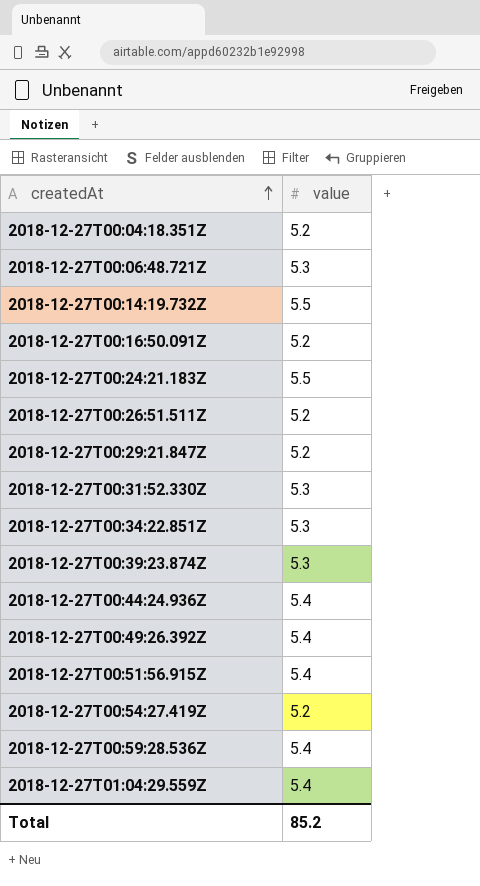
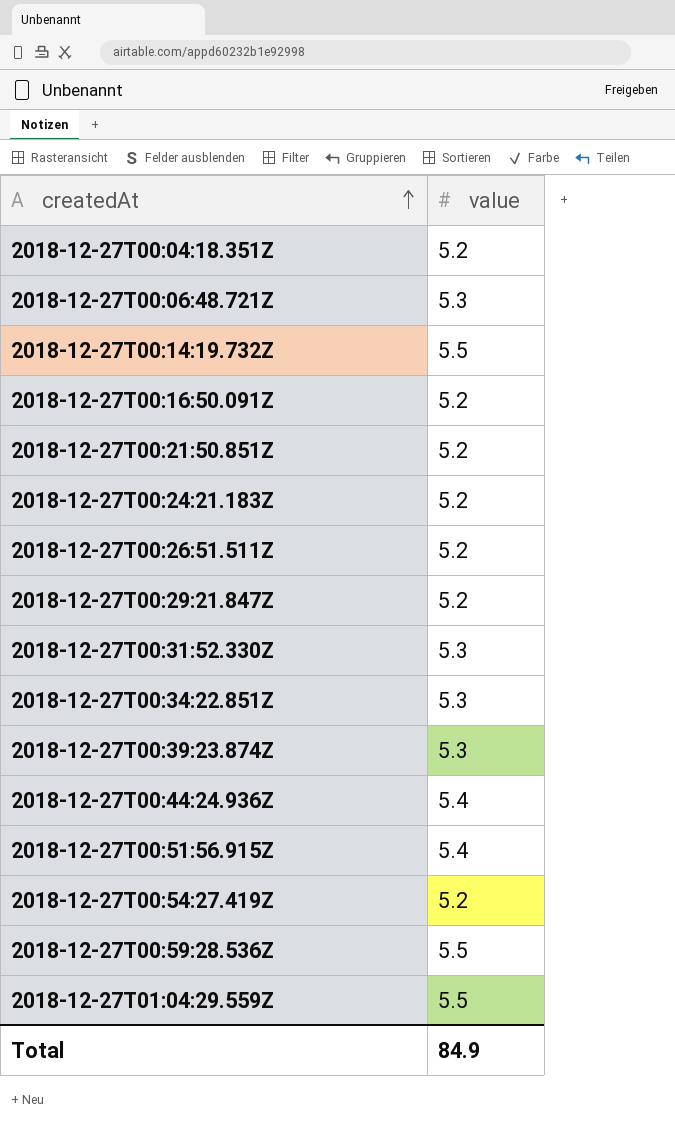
row 2018-12-27T00:49:26.392Z: 5.4 -> none
row 2018-12-27T00:21:50.851Z: none -> 5.2
2018-12-27T00:24:21.183Z | value: 5.5 -> 5.2
2018-12-27T00:59:28.536Z | value: 5.4 -> 5.5
2018-12-27T01:04:29.559Z | value: 5.4 -> 5.5
Total | value: 85.2 -> 84.9

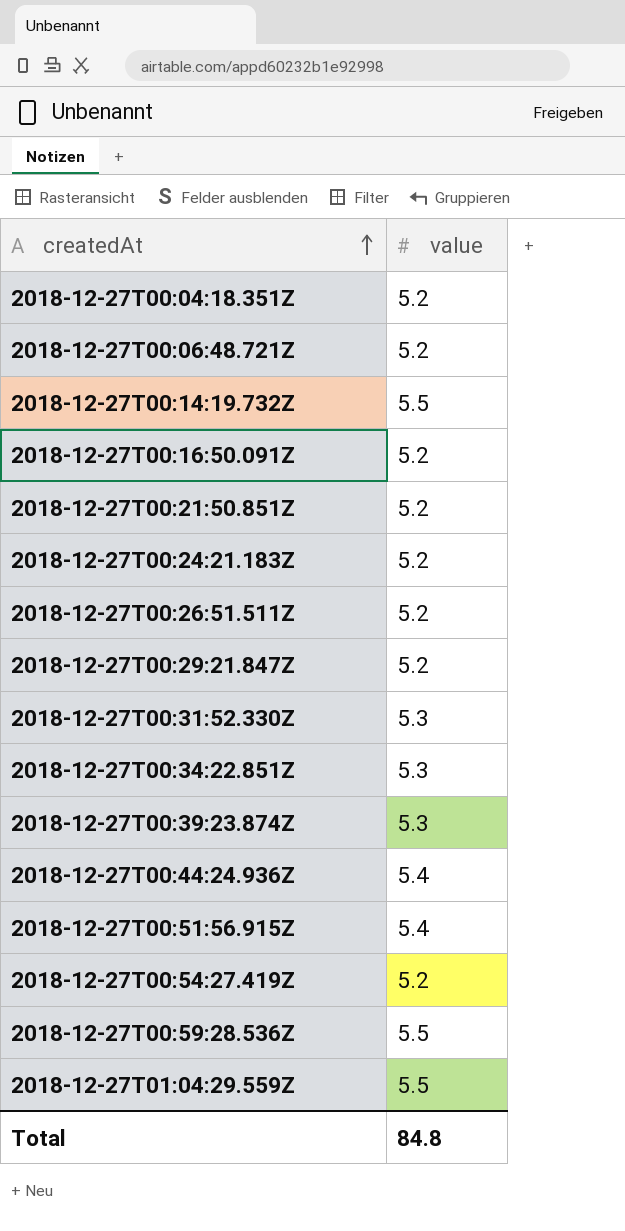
2018-12-27T00:06:48.721Z | value: 5.3 -> 5.2
Total | value: 84.9 -> 84.8

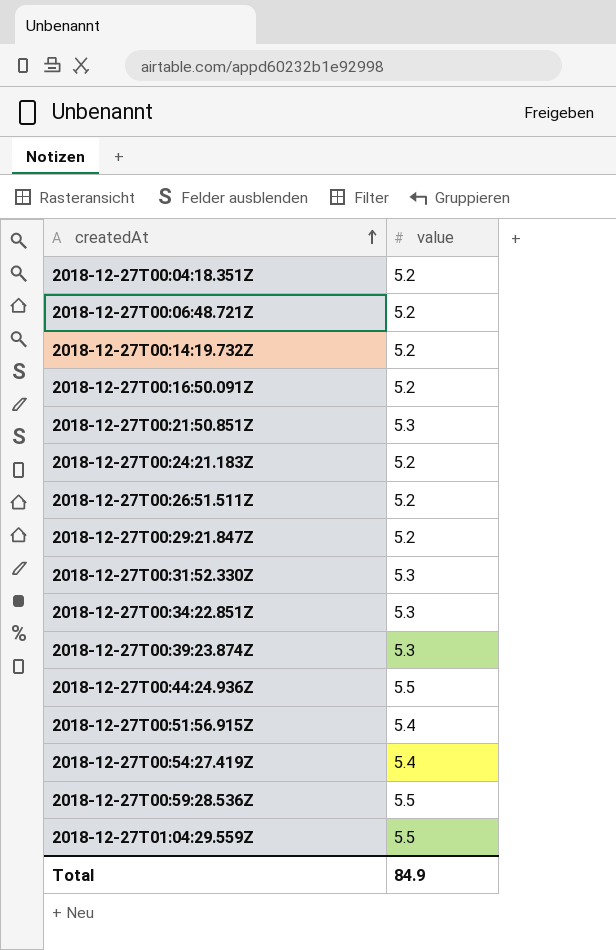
2018-12-27T00:14:19.732Z | value: 5.5 -> 5.2
2018-12-27T00:21:50.851Z | value: 5.2 -> 5.3
2018-12-27T00:44:24.936Z | value: 5.4 -> 5.5
2018-12-27T00:54:27.419Z | value: 5.2 -> 5.4
Total | value: 84.8 -> 84.9

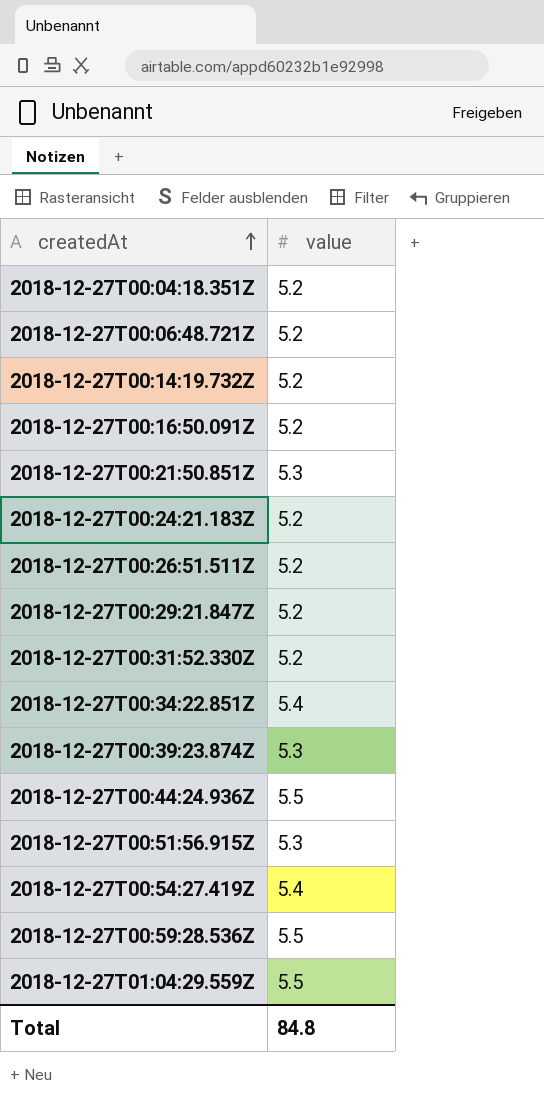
2018-12-27T00:31:52.330Z | value: 5.3 -> 5.2
2018-12-27T00:34:22.851Z | value: 5.3 -> 5.4
2018-12-27T00:51:56.915Z | value: 5.4 -> 5.3
Total | value: 84.9 -> 84.8

